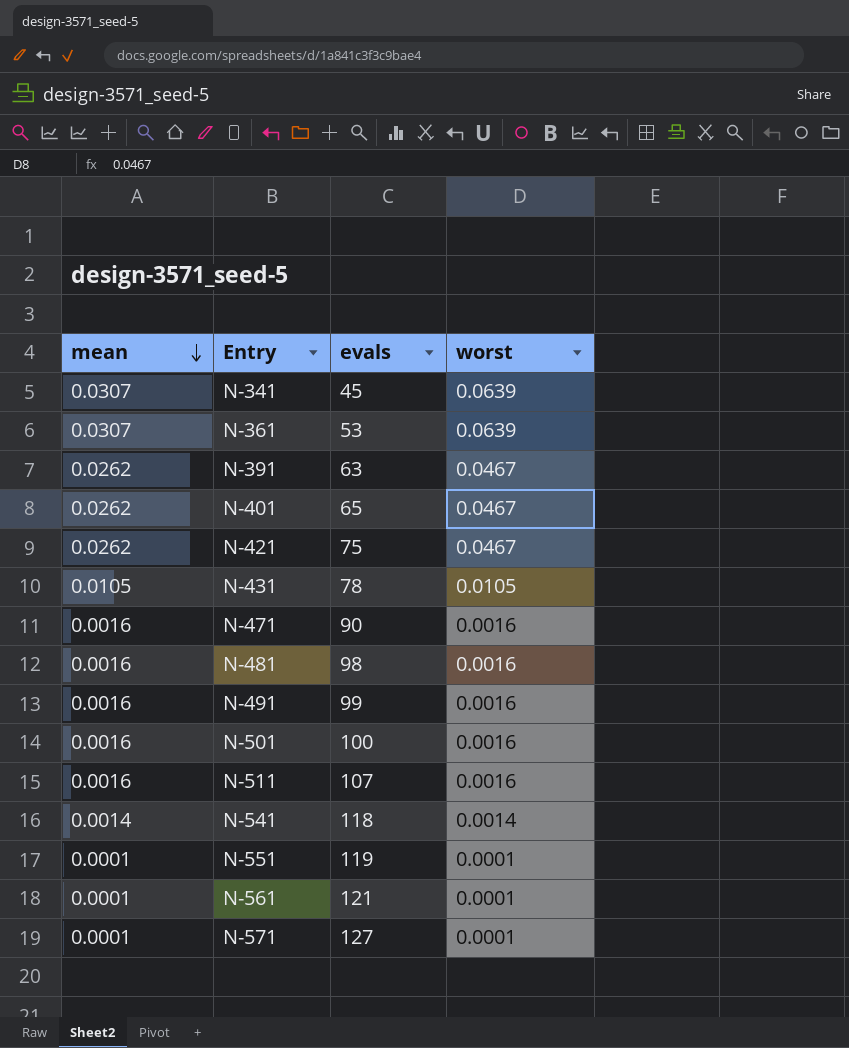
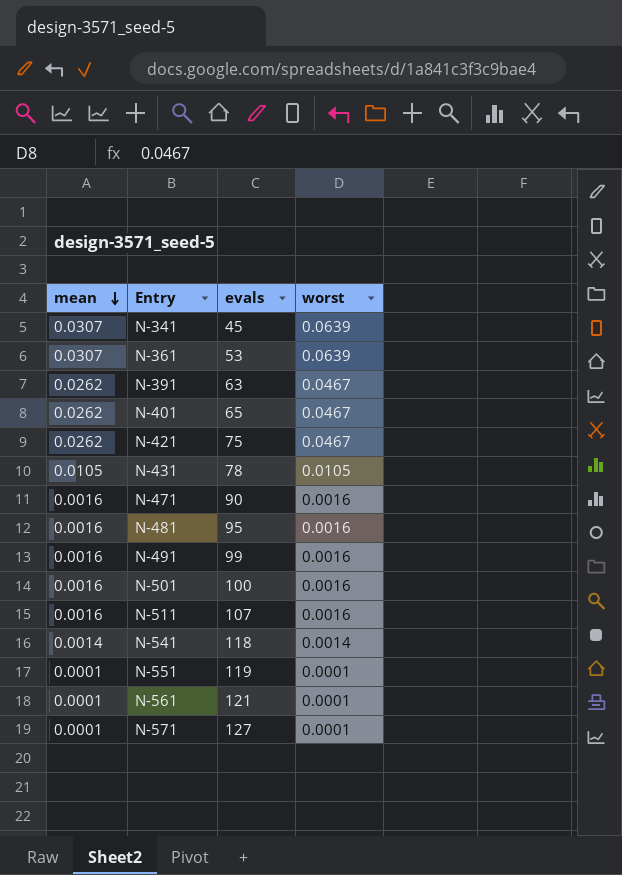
N-481 | evals: 98 -> 95

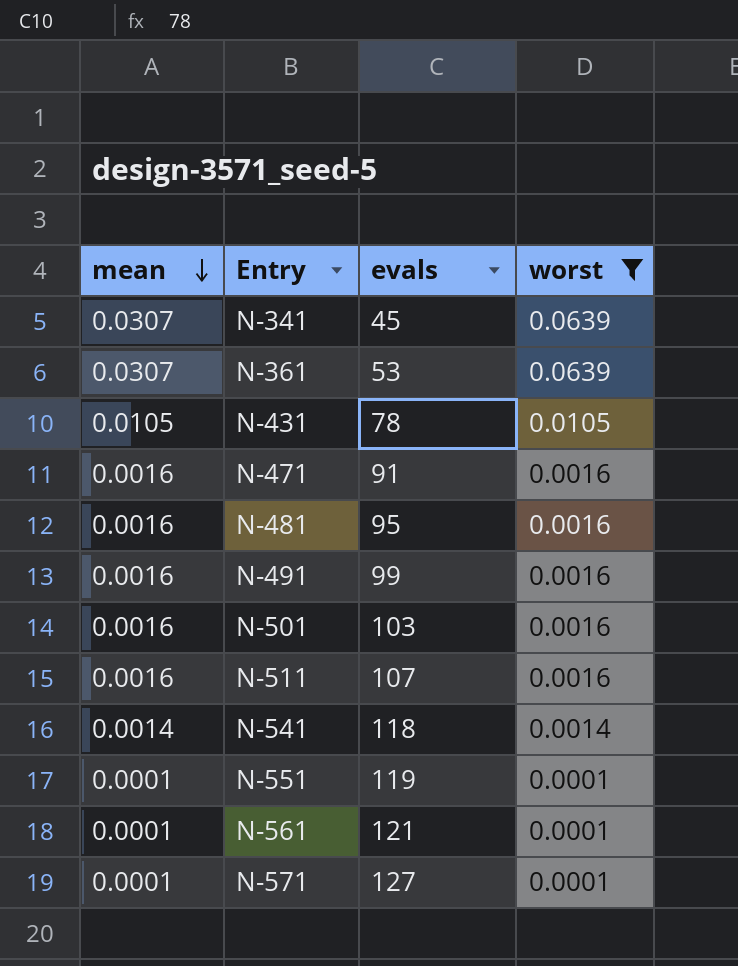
filter: none -> worst != 0.0467
N-471 | evals: 90 -> 91
N-501 | evals: 100 -> 103

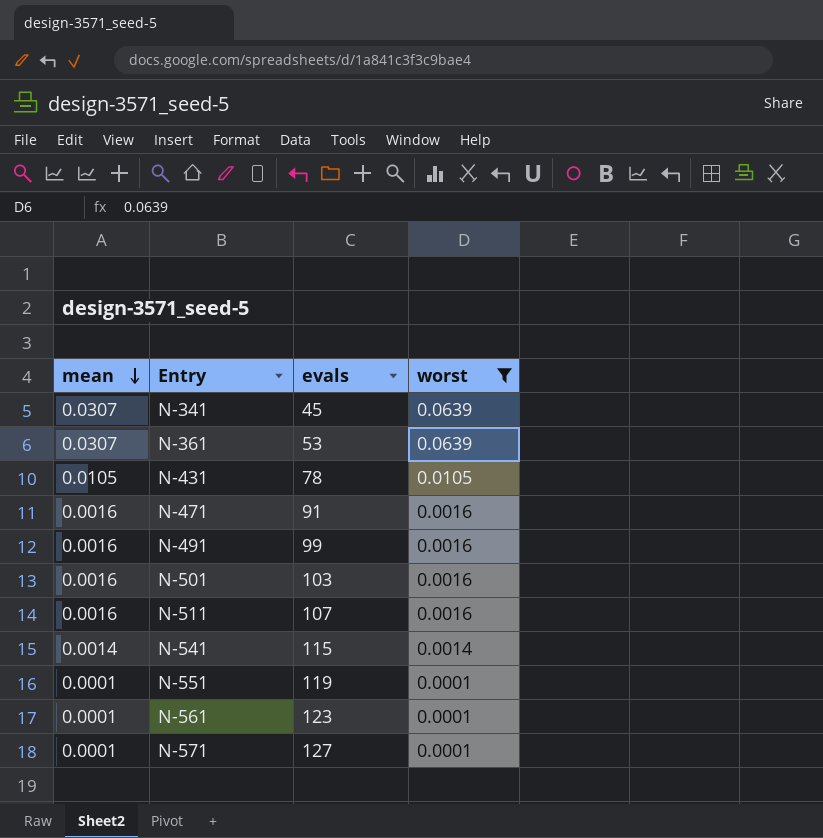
row N-481: 0.0016 | 95 | 0.0016 -> none
N-541 | evals: 118 -> 115
N-561 | evals: 121 -> 123

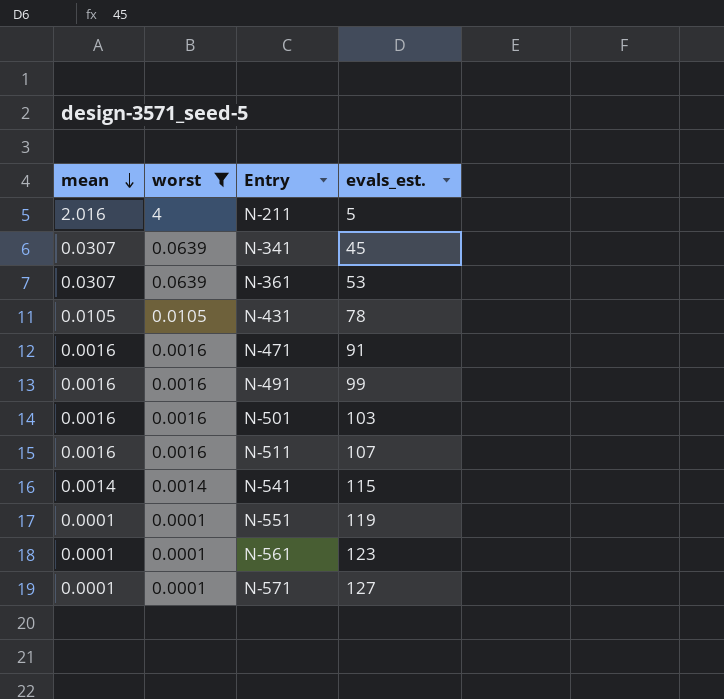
column worst | position: 4 -> 2
column name: evals -> evals_est.
row N-211: none -> 2.016 | 4 | 5

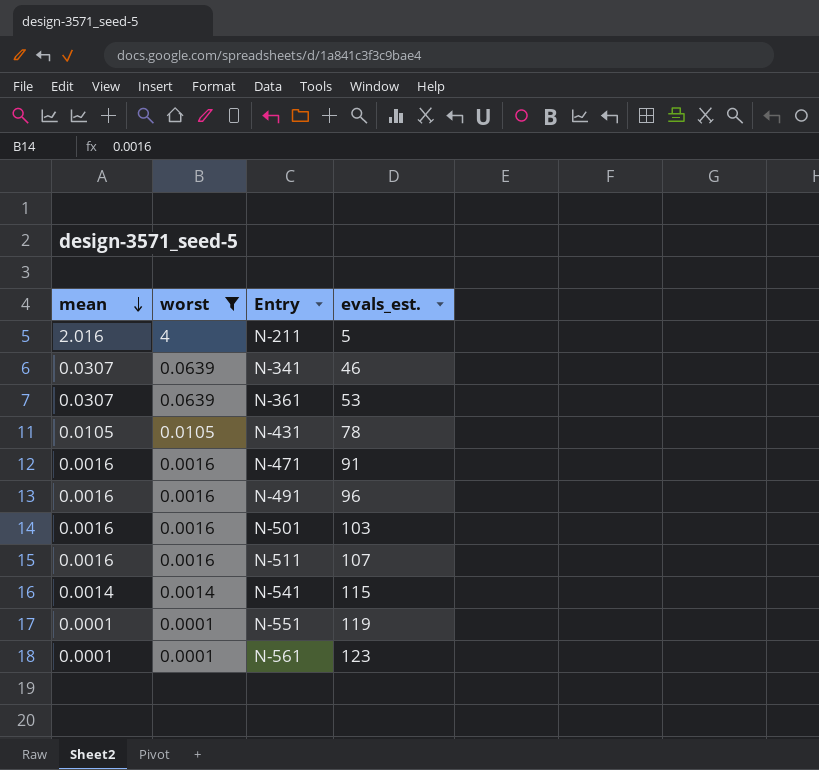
row N-571: 0.0001 | 0.0001 | 127 -> none
N-341 | evals_est.: 45 -> 46
N-491 | evals_est.: 99 -> 96

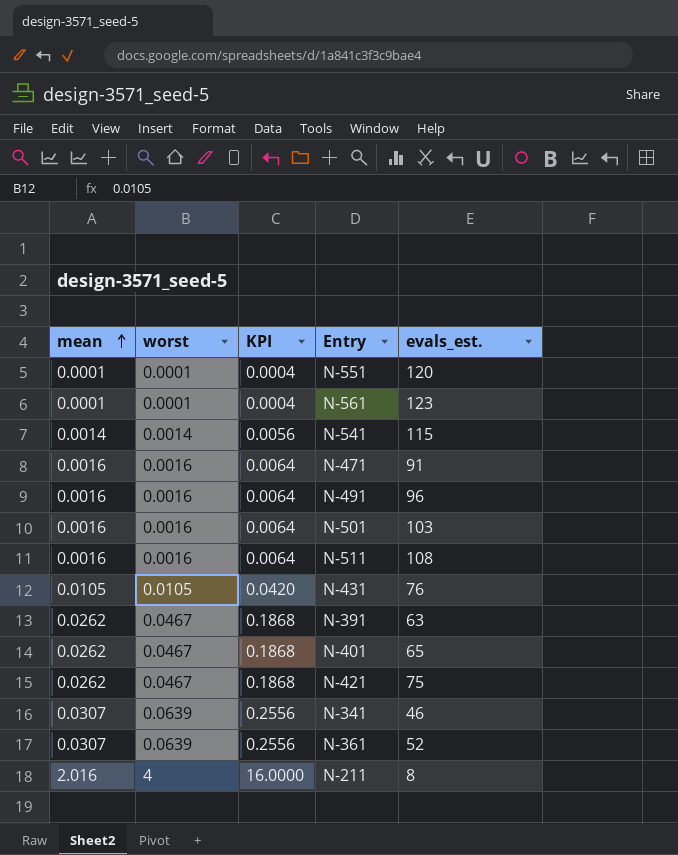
filter: worst != 0.0467 -> none
row order: mean descending -> mean ascending
column KPI | formula: none -> [worst] * 4
N-551 | evals_est.: 119 -> 120
N-511 | evals_est.: 107 -> 108
N-431 | evals_est.: 78 -> 76
N-361 | evals_est.: 53 -> 52
N-211 | evals_est.: 5 -> 8

